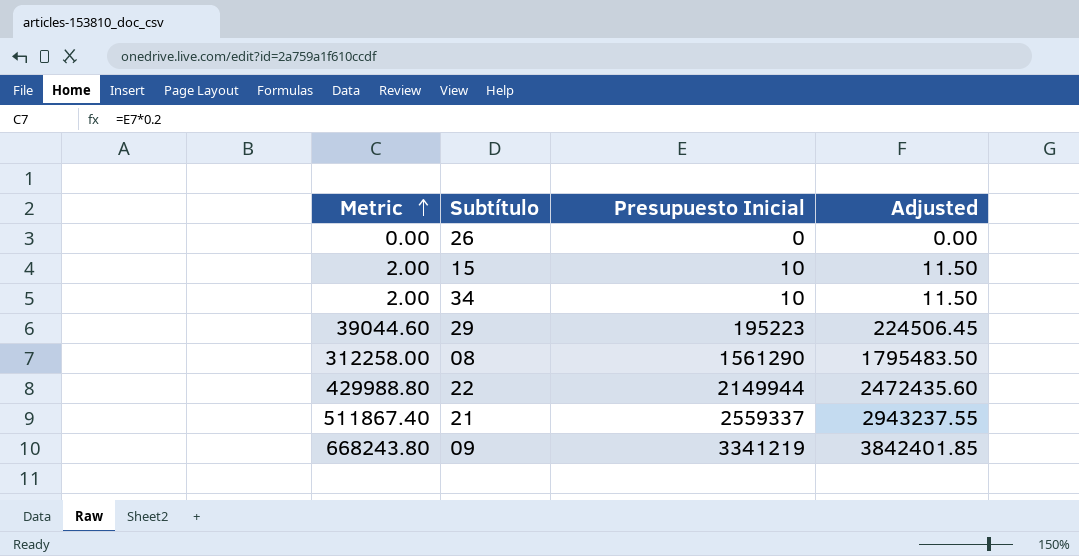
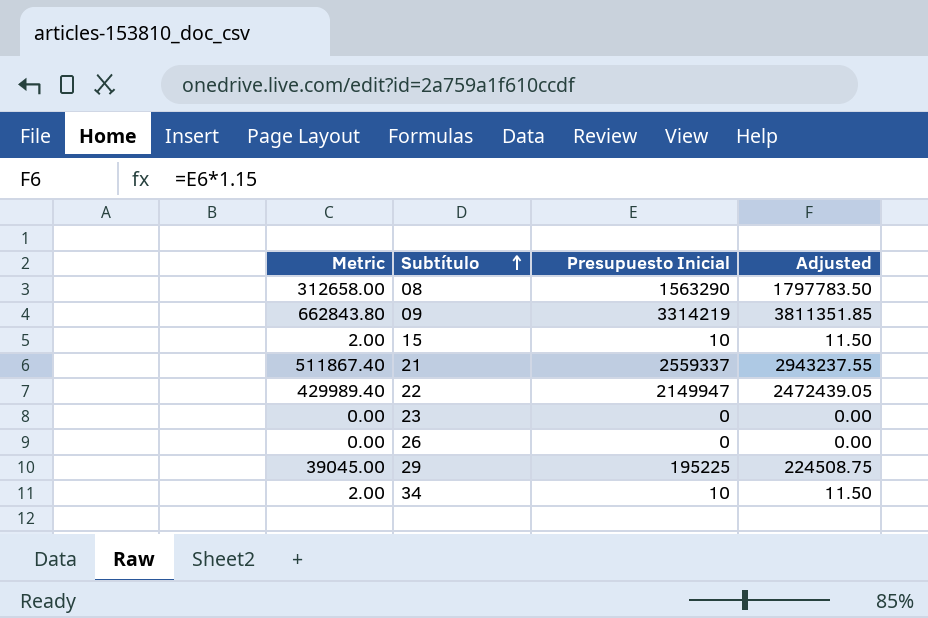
row order: Metric ascending -> Subtítulo ascending
08 | Metric: 312258.00 -> 312658.00
08 | Presupuesto Inicial: 1561290 -> 1563290
08 | Adjusted: 1795483.50 -> 1797783.50
09 | Metric: 668243.80 -> 662843.80
09 | Presupuesto Inicial: 3341219 -> 3314219
09 | Adjusted: 3842401.85 -> 3811351.85
22 | Metric: 429988.80 -> 429989.40
22 | Presupuesto Inicial: 2149944 -> 2149947
22 | Adjusted: 2472435.60 -> 2472439.05
row 23: none -> 0.00 | 0 | 0.00
29 | Metric: 39044.60 -> 39045.00
29 | Presupuesto Inicial: 195223 -> 195225
29 | Adjusted: 224506.45 -> 224508.75

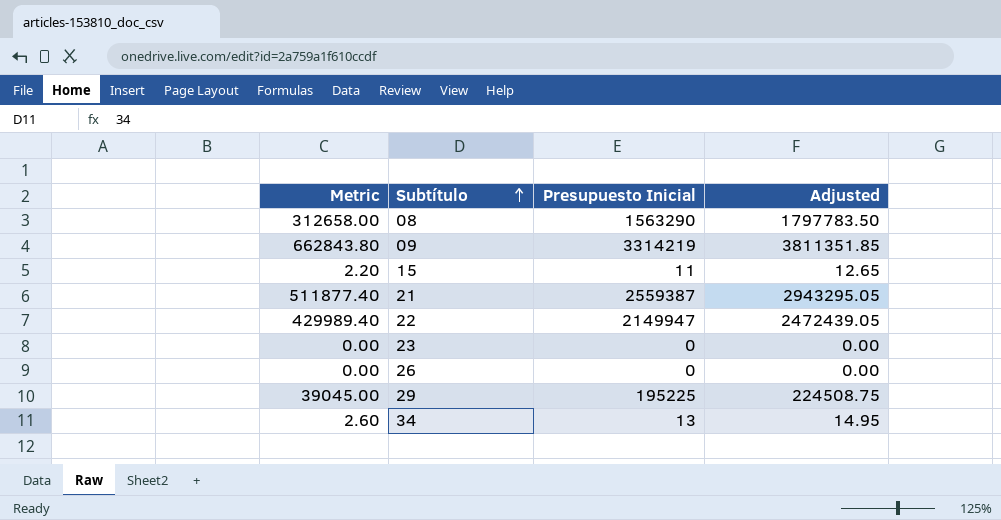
15 | Metric: 2.00 -> 2.20
15 | Presupuesto Inicial: 10 -> 11
15 | Adjusted: 11.50 -> 12.65
21 | Metric: 511867.40 -> 511877.40
21 | Presupuesto Inicial: 2559337 -> 2559387
21 | Adjusted: 2943237.55 -> 2943295.05
34 | Metric: 2.00 -> 2.60
34 | Presupuesto Inicial: 10 -> 13
34 | Adjusted: 11.50 -> 14.95

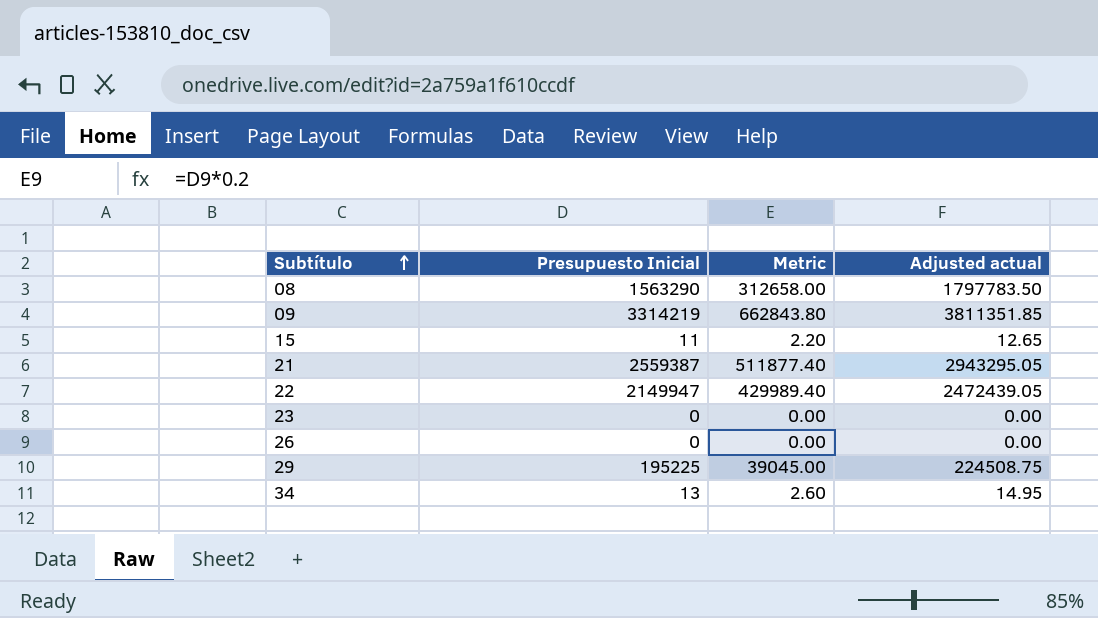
column Metric | position: 1 -> 3
column name: Adjusted -> Adjusted actual

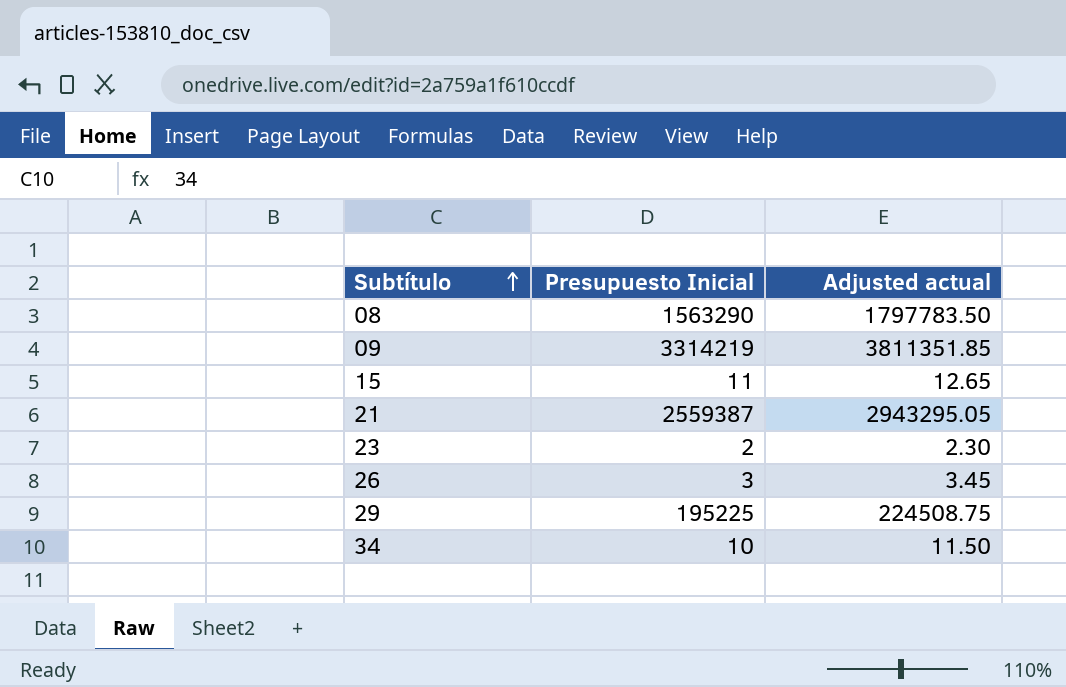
column Metric | formula: [Presupuesto Inicial] * 0.2 -> none
row 22: 2149947 | 429989.40 | 2472439.05 -> none
23 | Presupuesto Inicial: 0 -> 2
23 | Adjusted actual: 0.00 -> 2.30
26 | Presupuesto Inicial: 0 -> 3
26 | Adjusted actual: 0.00 -> 3.45
34 | Presupuesto Inicial: 13 -> 10
34 | Adjusted actual: 14.95 -> 11.50

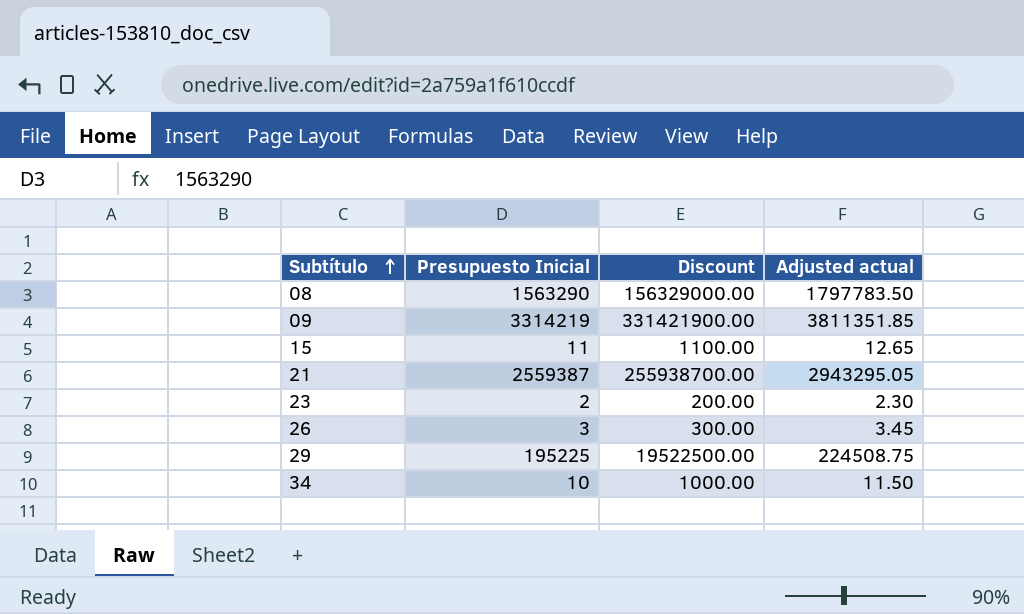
column Discount | formula: none -> [Presupuesto Inicial] * 100

